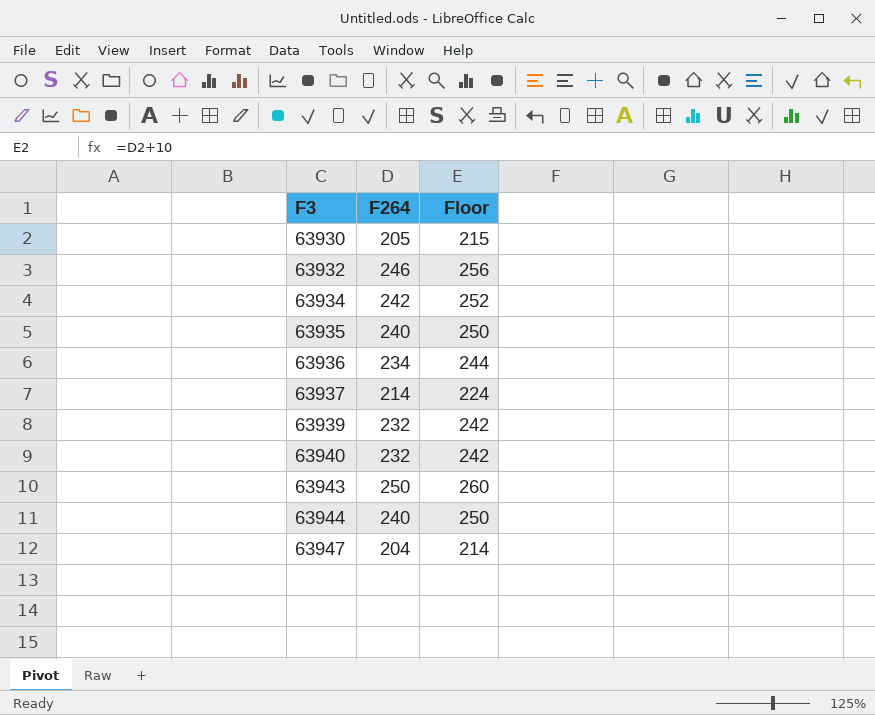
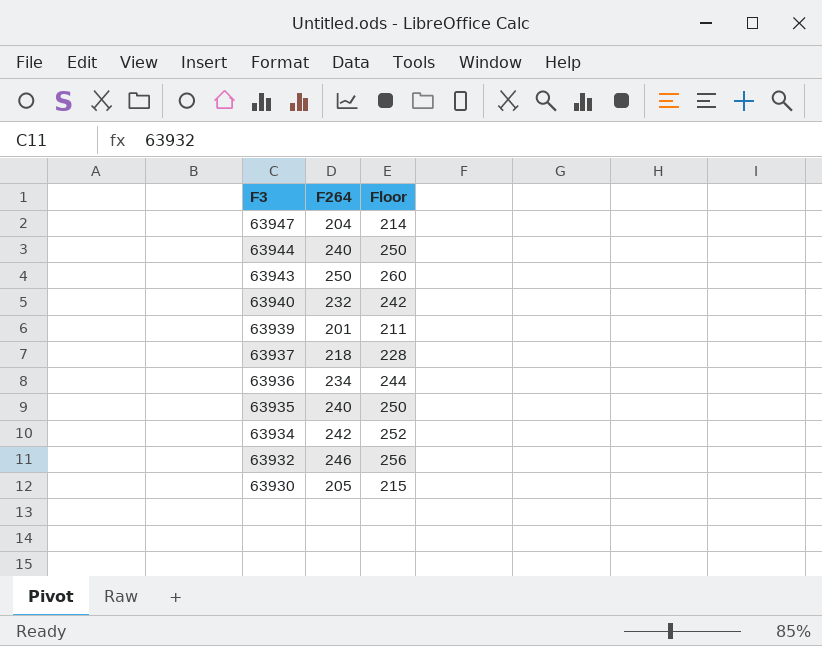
row order: F3 ascending -> F3 descending
63939 | F264: 232 -> 201
63939 | Floor: 242 -> 211
63937 | F264: 214 -> 218
63937 | Floor: 224 -> 228

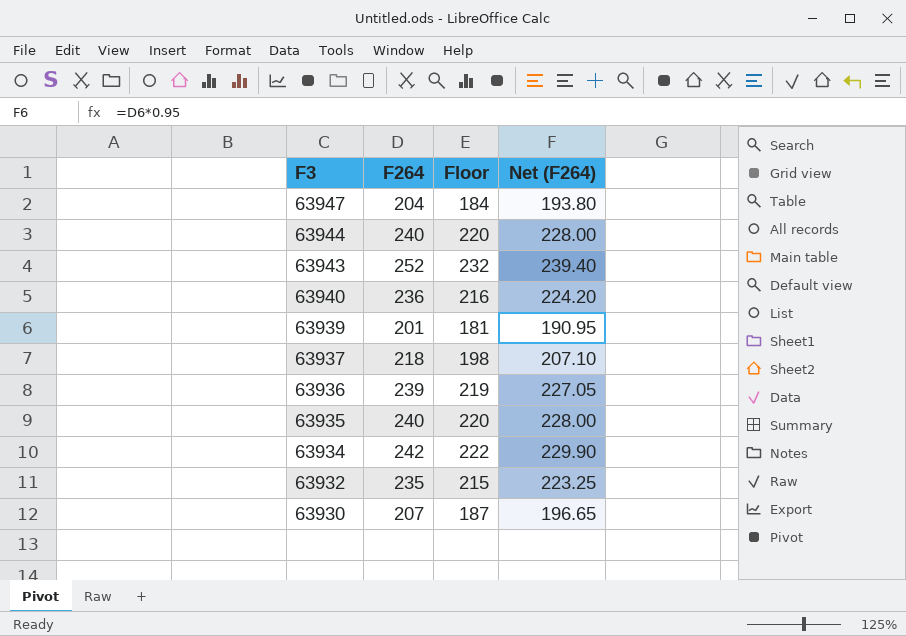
column Floor | formula: [F264] + 10 -> [F264] - 20
column Net (F264) | formula: none -> [F264] * 0.95
63943 | F264: 250 -> 252
63940 | F264: 232 -> 236
63936 | F264: 234 -> 239
63932 | F264: 246 -> 235
63930 | F264: 205 -> 207

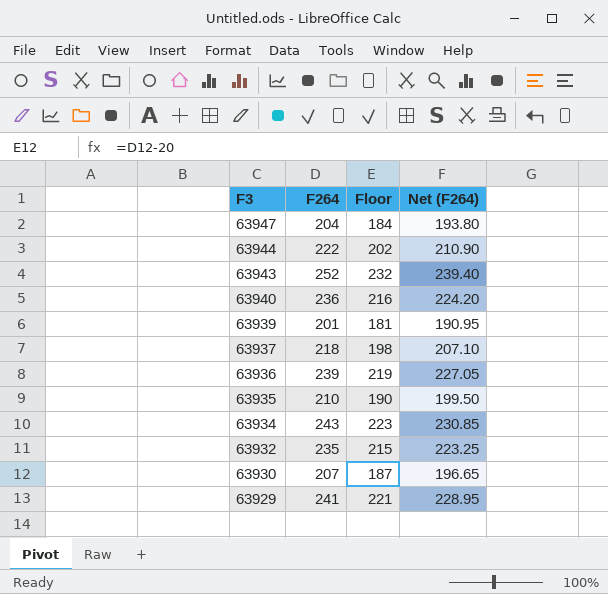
63944 | F264: 240 -> 222
63944 | Floor: 220 -> 202
63944 | Net (F264): 228.00 -> 210.90
63935 | F264: 240 -> 210
63935 | Floor: 220 -> 190
63935 | Net (F264): 228.00 -> 199.50
63934 | F264: 242 -> 243
63934 | Floor: 222 -> 223
63934 | Net (F264): 229.90 -> 230.85
row 63929: none -> 241 | 221 | 228.95

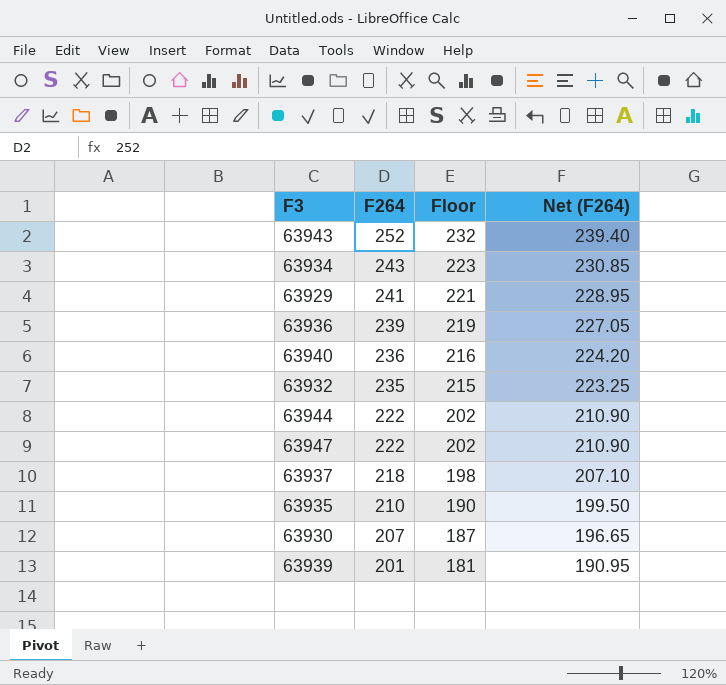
row order: F3 descending -> F264 descending
63947 | F264: 204 -> 222
63947 | Floor: 184 -> 202
63947 | Net (F264): 193.80 -> 210.90

